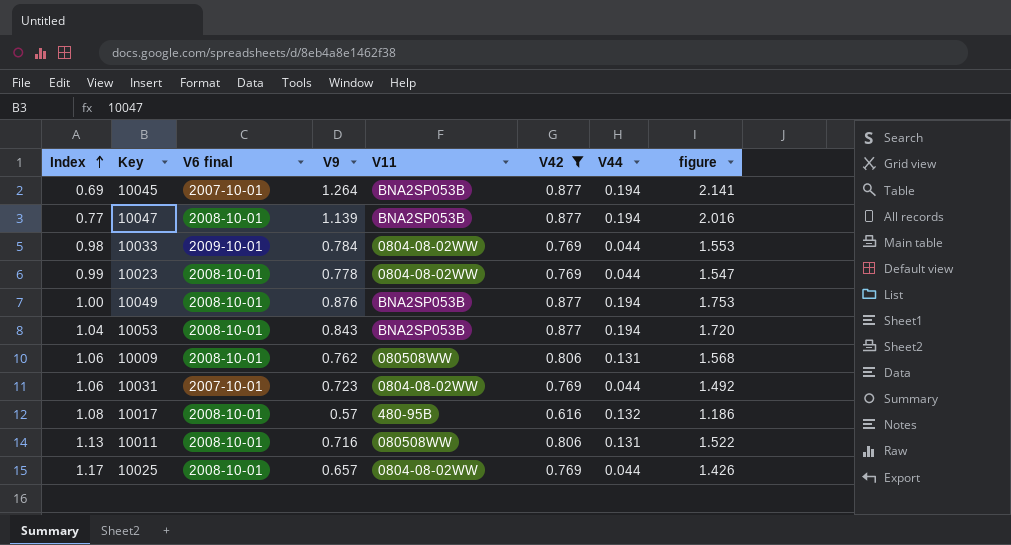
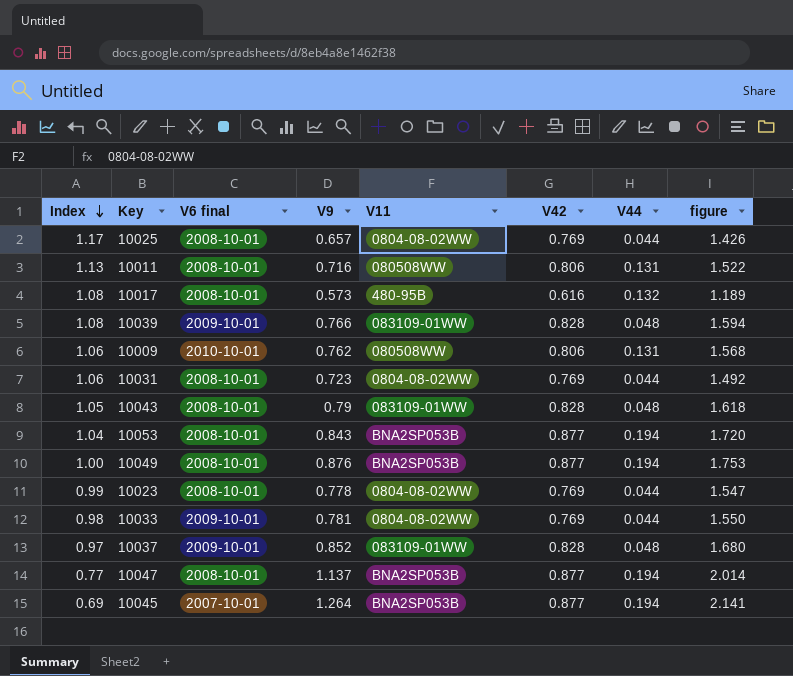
filter: V42 != 0.828 -> none
row order: Index ascending -> Index descending
10017 | V9: 0.57 -> 0.573
10017 | figure: 1.186 -> 1.189
10009 | V6 final: 2008-10-01 -> 2010-10-01
10031 | V6 final: 2007-10-01 -> 2008-10-01
10033 | V9: 0.784 -> 0.781
10033 | figure: 1.553 -> 1.550
10047 | V9: 1.139 -> 1.137
10047 | figure: 2.016 -> 2.014

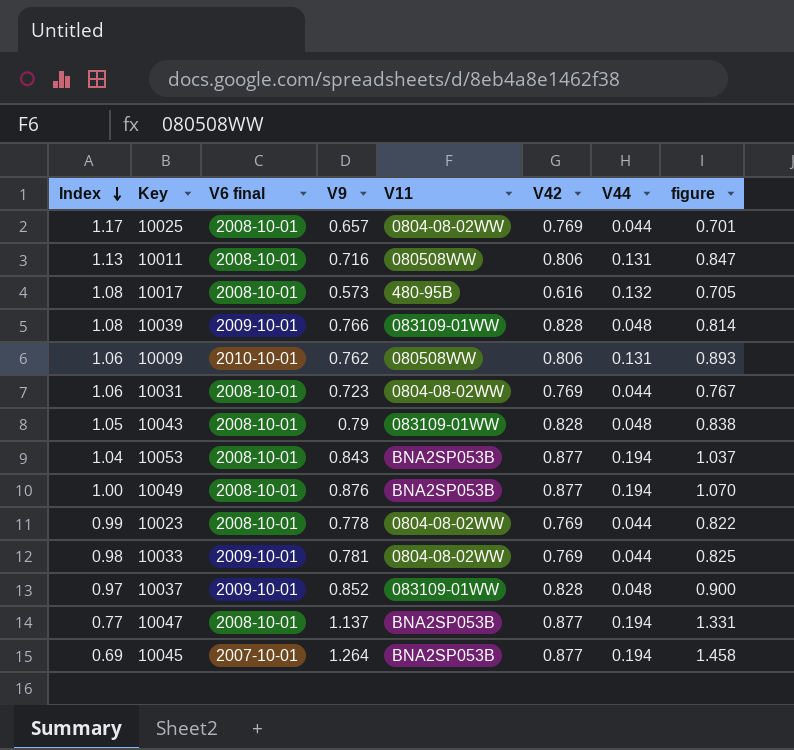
column figure | formula: [V9] + [V42] -> [V9] + [V44]

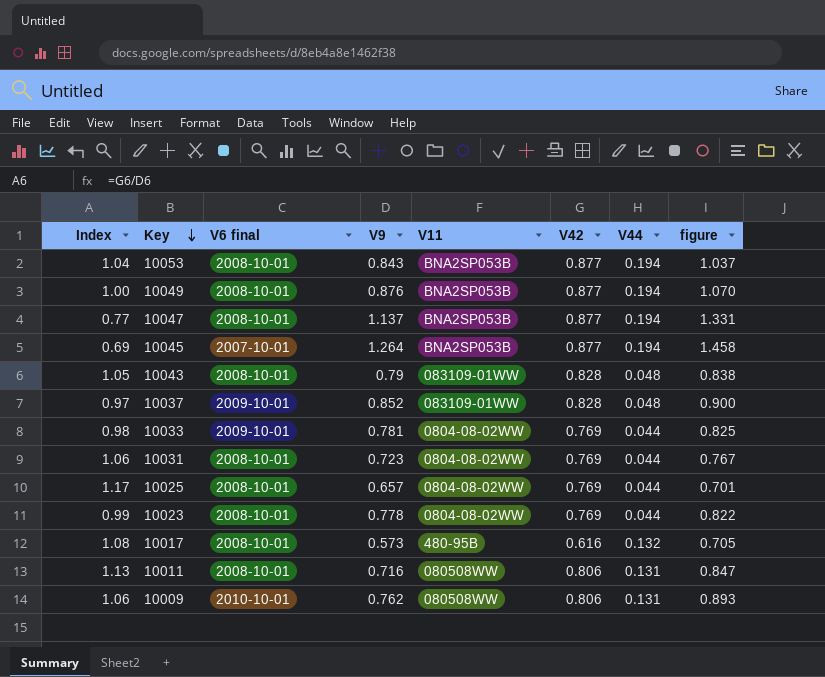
row order: Index descending -> Key descending
row 10039: 1.08 | 2009-10-01 | 0.766 | 083109-01WW | 0.828 | 0.048 | 0.814 -> none

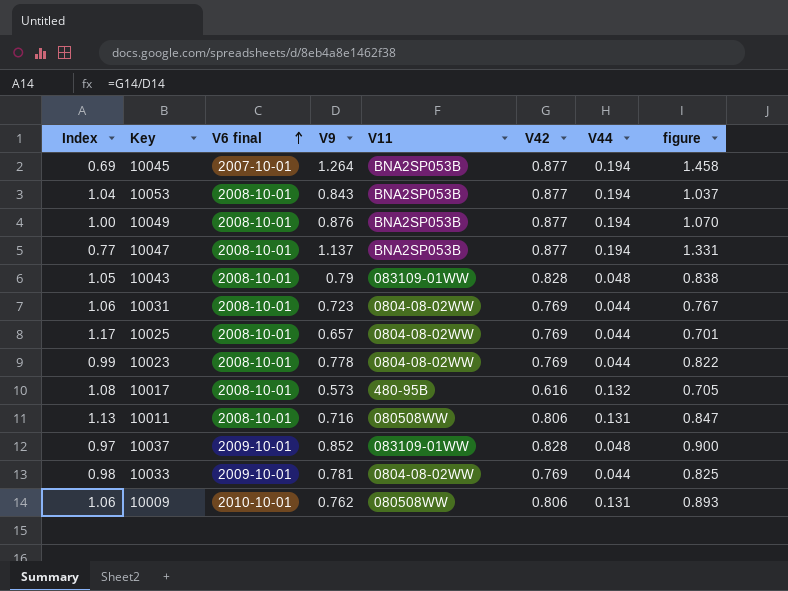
row order: Key descending -> V6 final ascending

